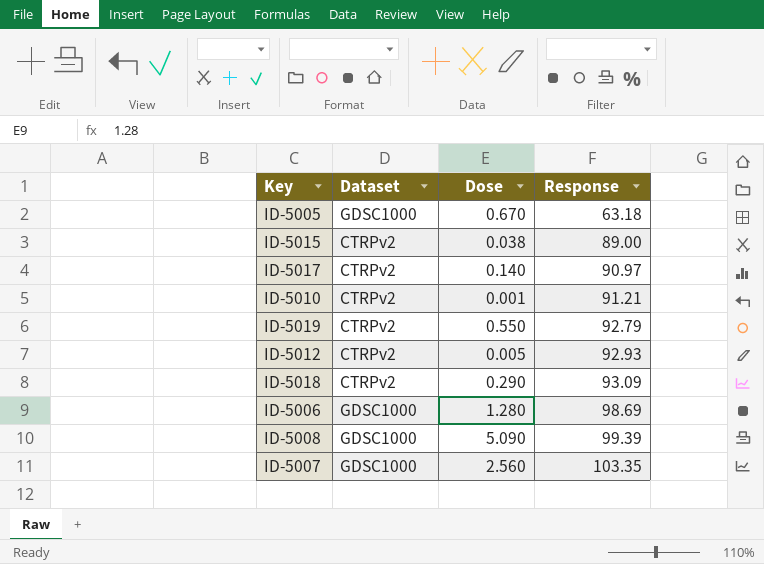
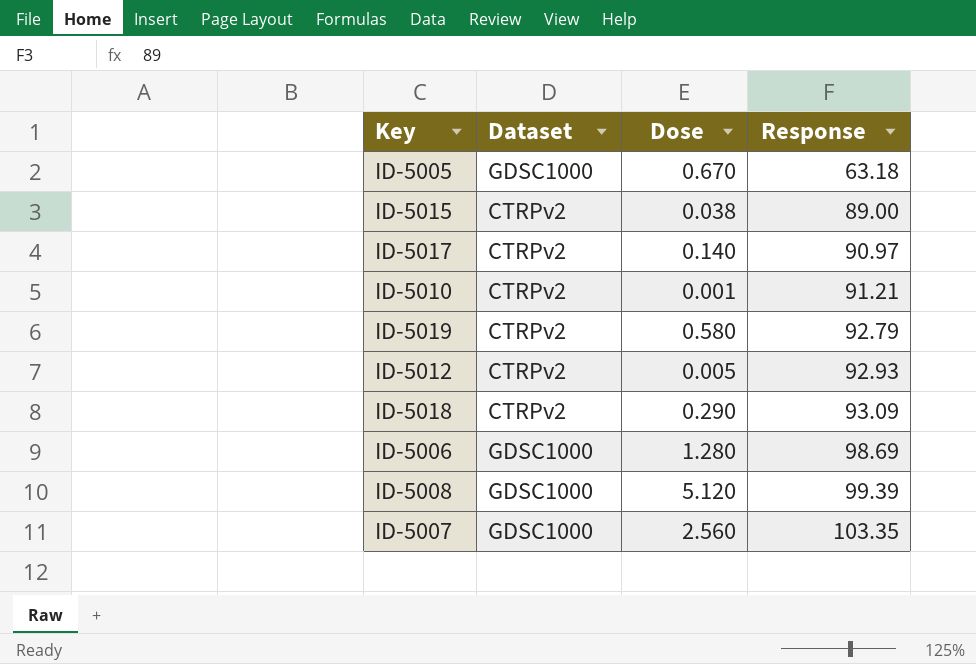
ID-5019 | Dose: 0.550 -> 0.580
ID-5008 | Dose: 5.090 -> 5.120

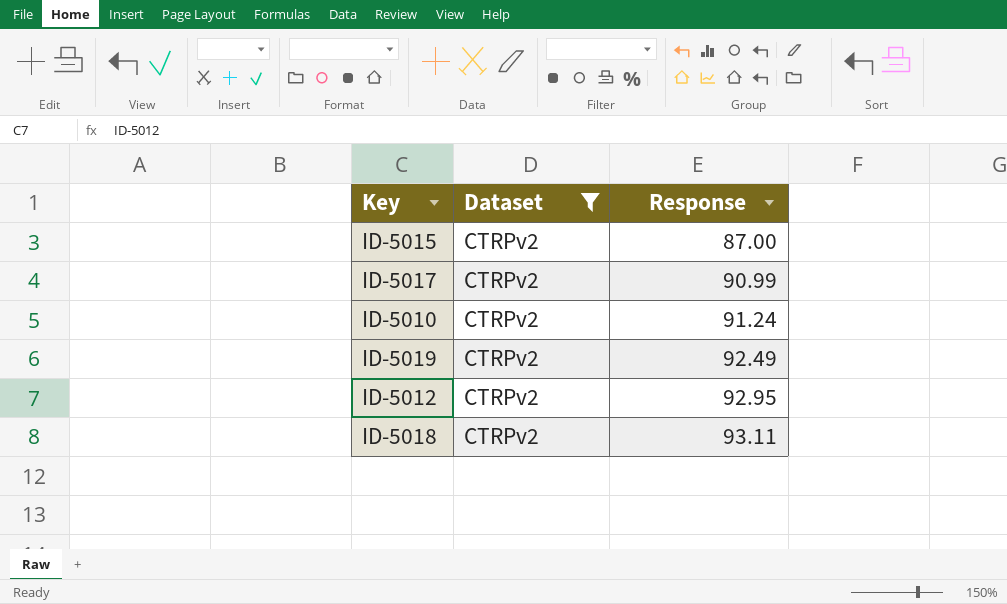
filter: none -> Dataset = CTRPv2
column Dose | position: 3 -> none
ID-5015 | Response: 89.00 -> 87.00
ID-5017 | Response: 90.97 -> 90.99
ID-5010 | Response: 91.21 -> 91.24
ID-5019 | Response: 92.79 -> 92.49
ID-5012 | Response: 92.93 -> 92.95
ID-5018 | Response: 93.09 -> 93.11

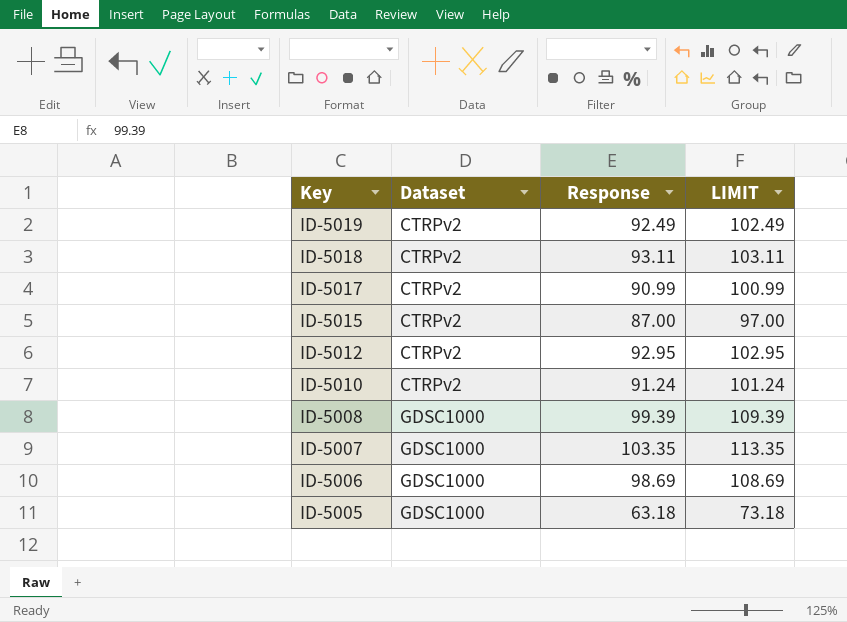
filter: Dataset = CTRPv2 -> none
row order: Response ascending -> Key descending
column LIMIT | formula: none -> [Response] + 10

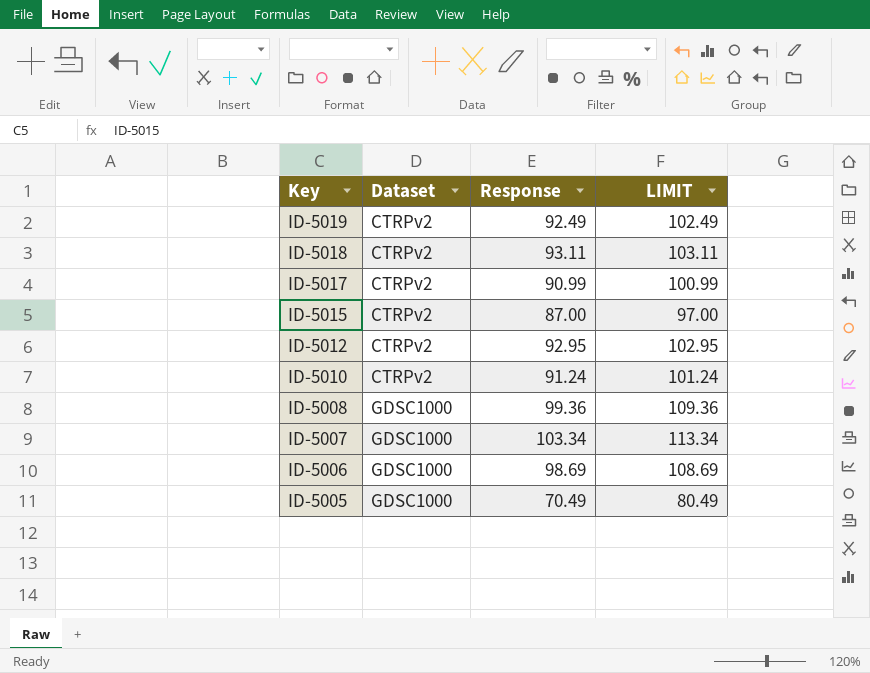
ID-5008 | Response: 99.39 -> 99.36
ID-5008 | LIMIT: 109.39 -> 109.36
ID-5007 | Response: 103.35 -> 103.34
ID-5007 | LIMIT: 113.35 -> 113.34
ID-5005 | Response: 63.18 -> 70.49
ID-5005 | LIMIT: 73.18 -> 80.49

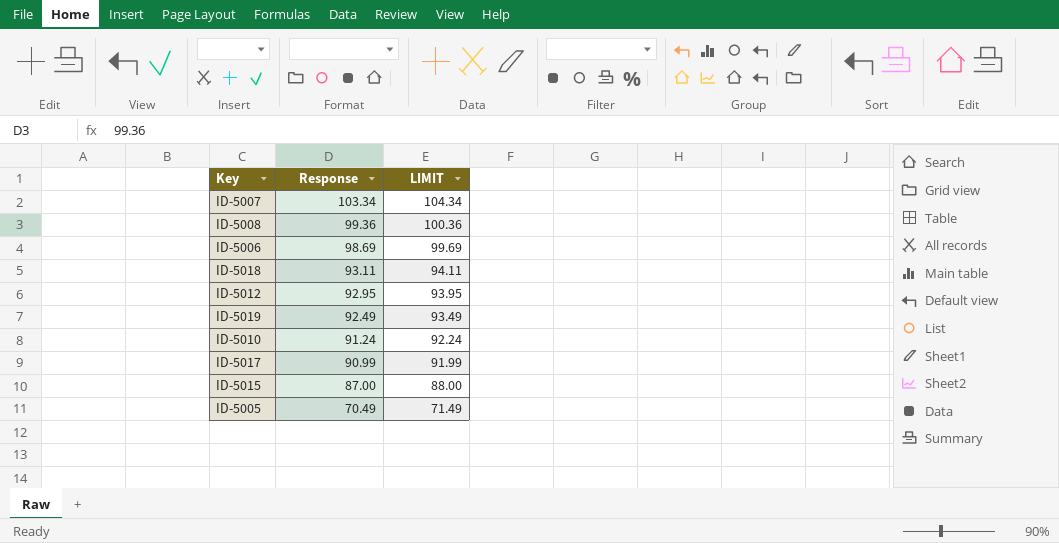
row order: Key descending -> Response descending
column Dataset | position: 2 -> none
column LIMIT | formula: [Response] + 10 -> [Response] + 1

